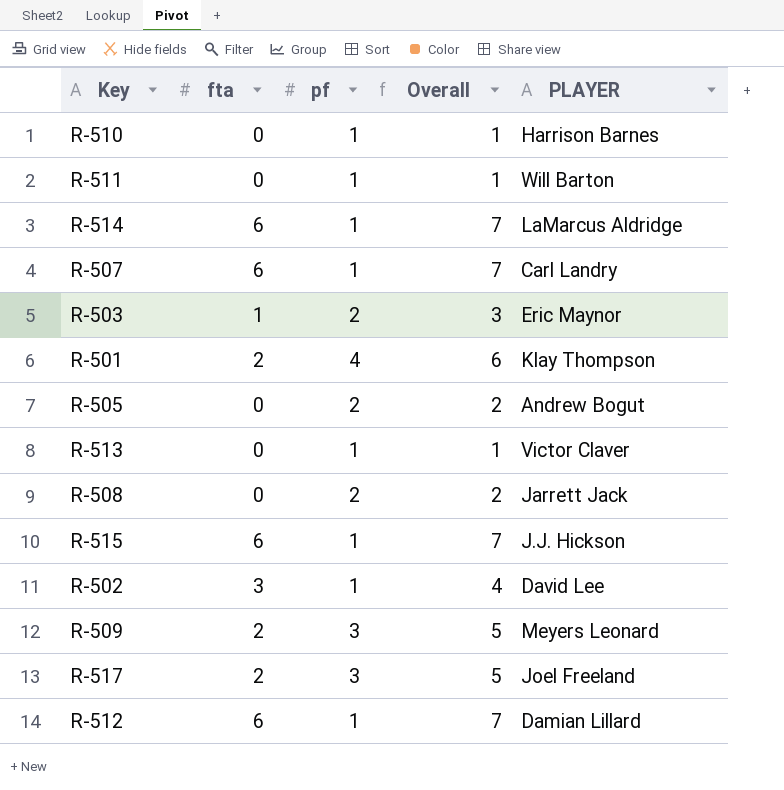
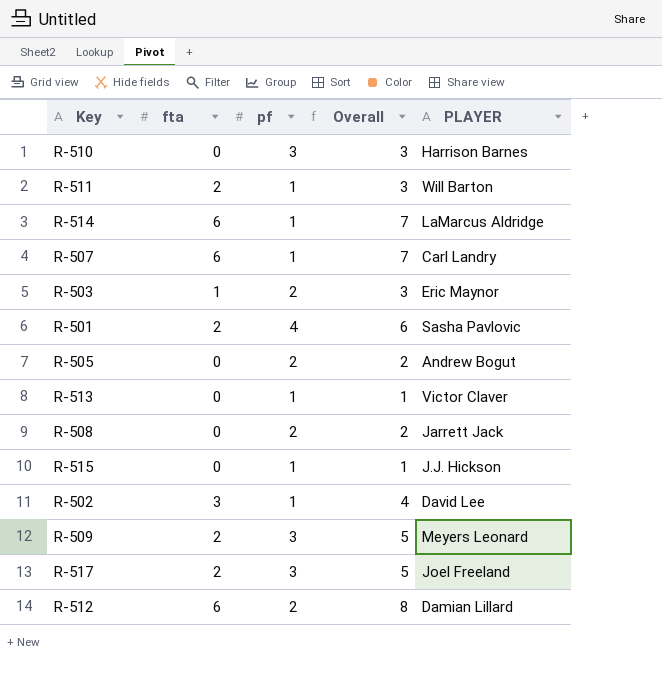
R-510 | pf: 1 -> 3
R-510 | Overall: 1 -> 3
R-511 | fta: 0 -> 2
R-511 | Overall: 1 -> 3
R-501 | PLAYER: Klay Thompson -> Sasha Pavlovic
R-515 | fta: 6 -> 0
R-515 | Overall: 7 -> 1
R-512 | pf: 1 -> 2
R-512 | Overall: 7 -> 8

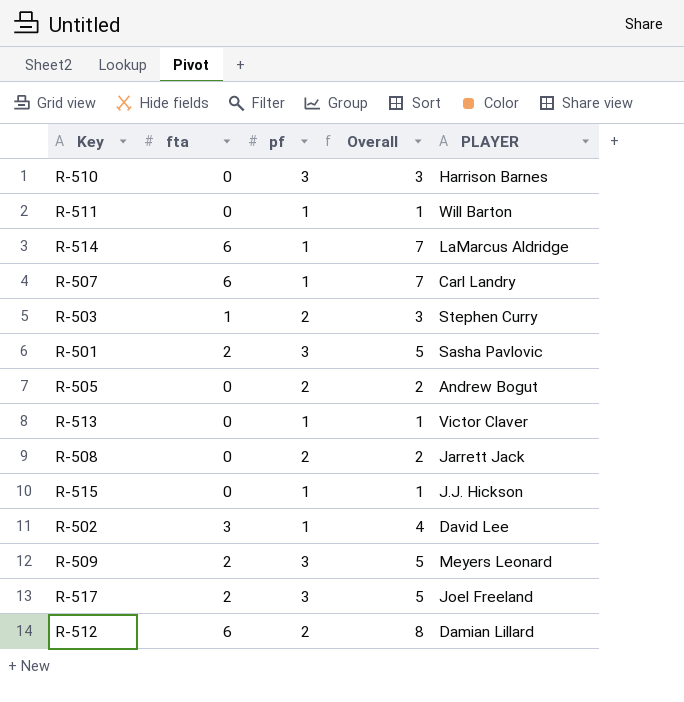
R-511 | fta: 2 -> 0
R-511 | Overall: 3 -> 1
R-503 | PLAYER: Eric Maynor -> Stephen Curry
R-501 | pf: 4 -> 3
R-501 | Overall: 6 -> 5

